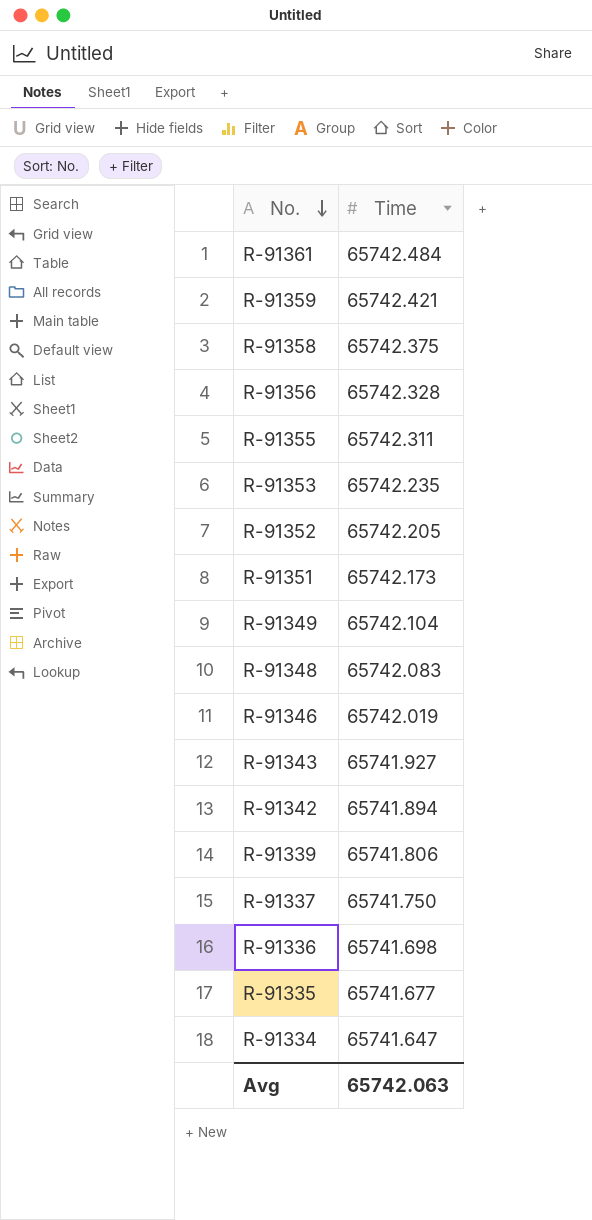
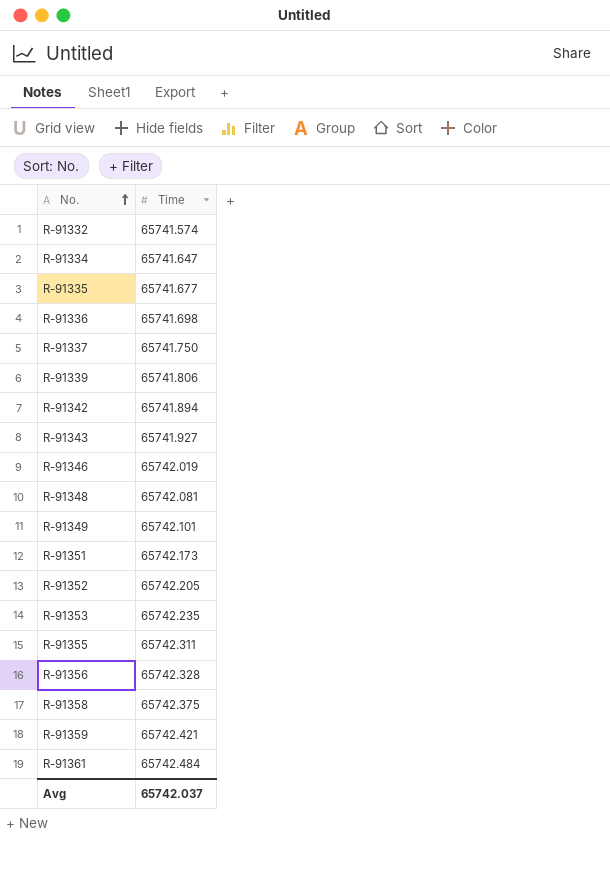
row order: No. descending -> No. ascending
row R-91332: none -> 65741.574
R-91348 | Time: 65742.083 -> 65742.081
R-91349 | Time: 65742.104 -> 65742.101
Avg | Time: 65742.063 -> 65742.037

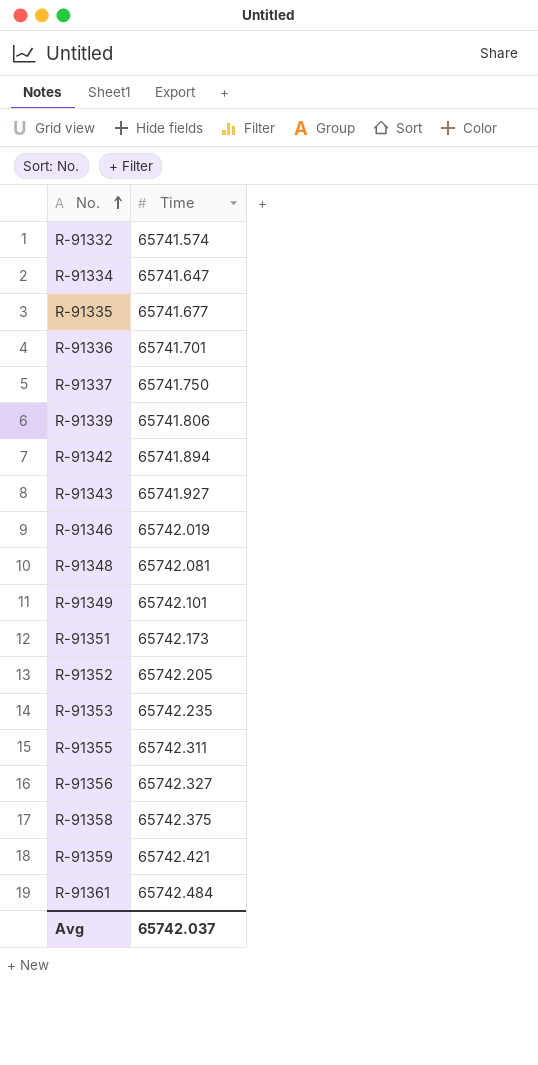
R-91336 | Time: 65741.698 -> 65741.701
R-91356 | Time: 65742.328 -> 65742.327

